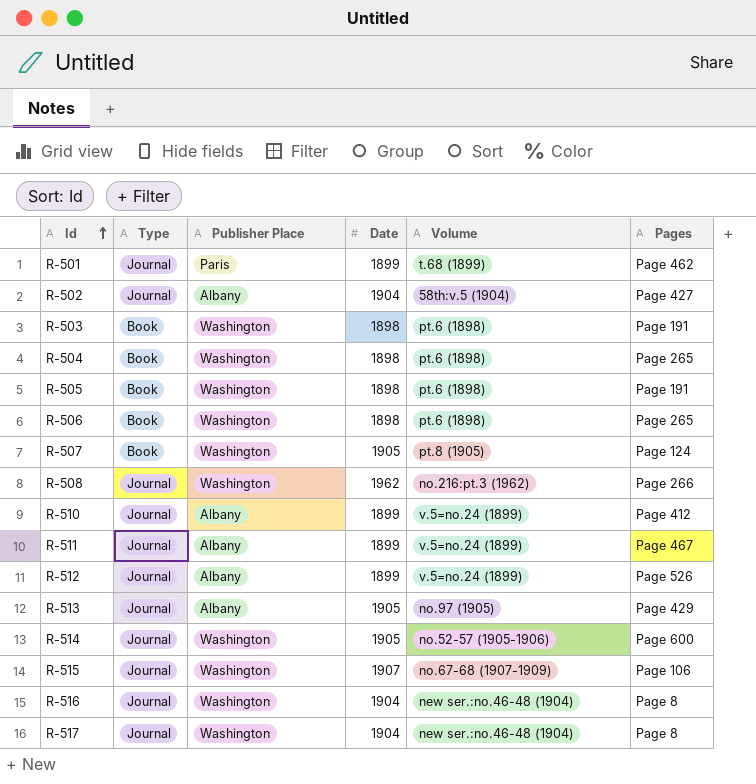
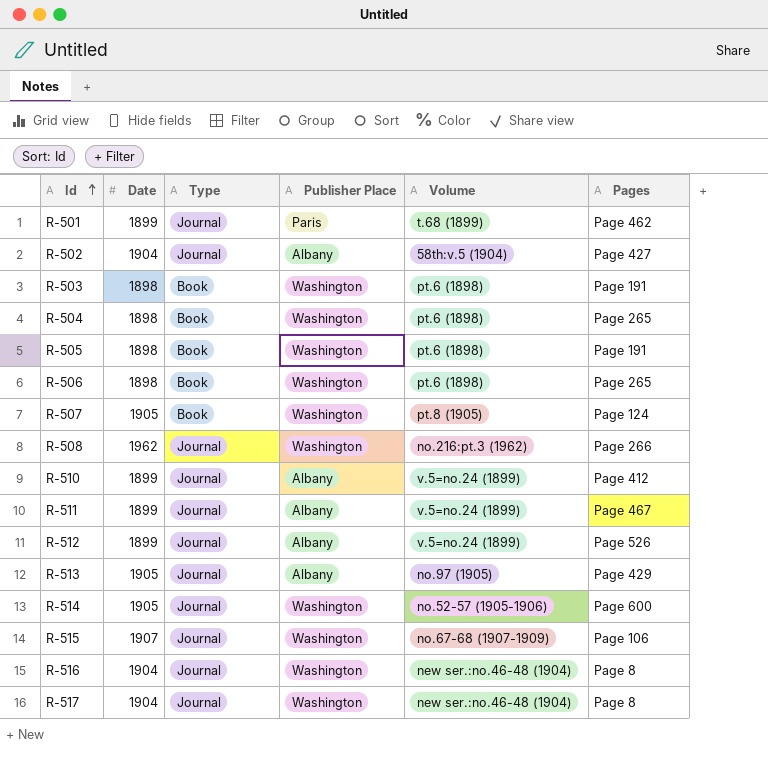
column Date | position: 4 -> 2

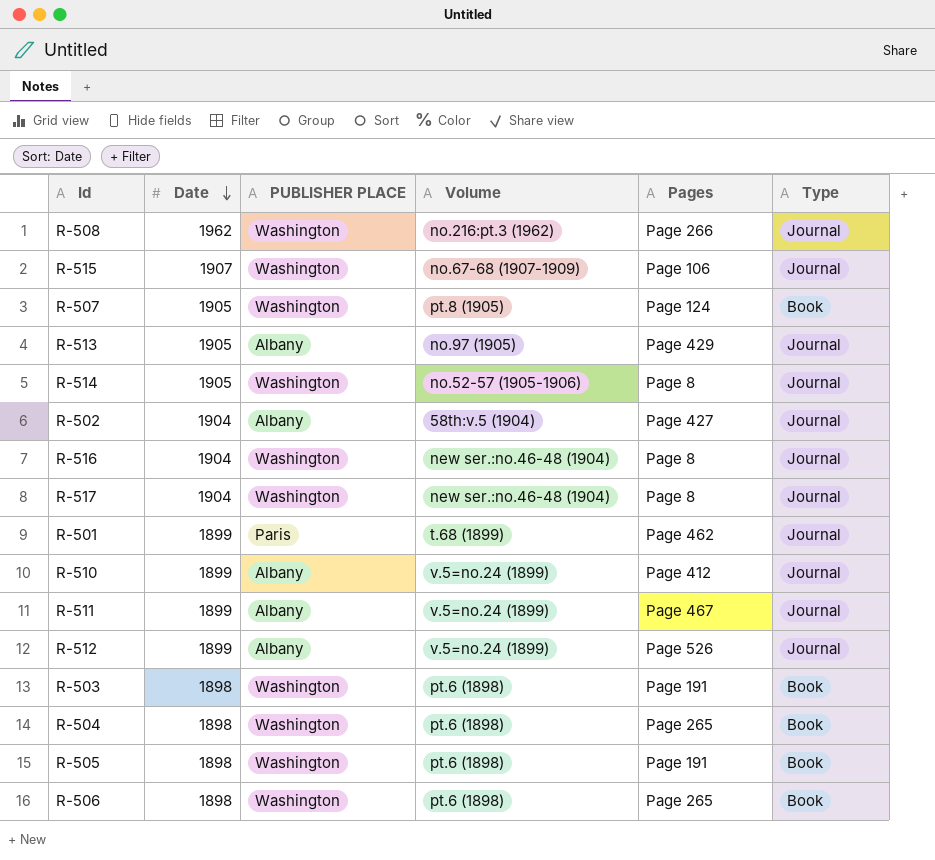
row order: Id ascending -> Date descending
column name: Publisher Place -> PUBLISHER PLACE
column Type | position: 3 -> 6
R-514 | Pages: Page 600 -> Page 8

